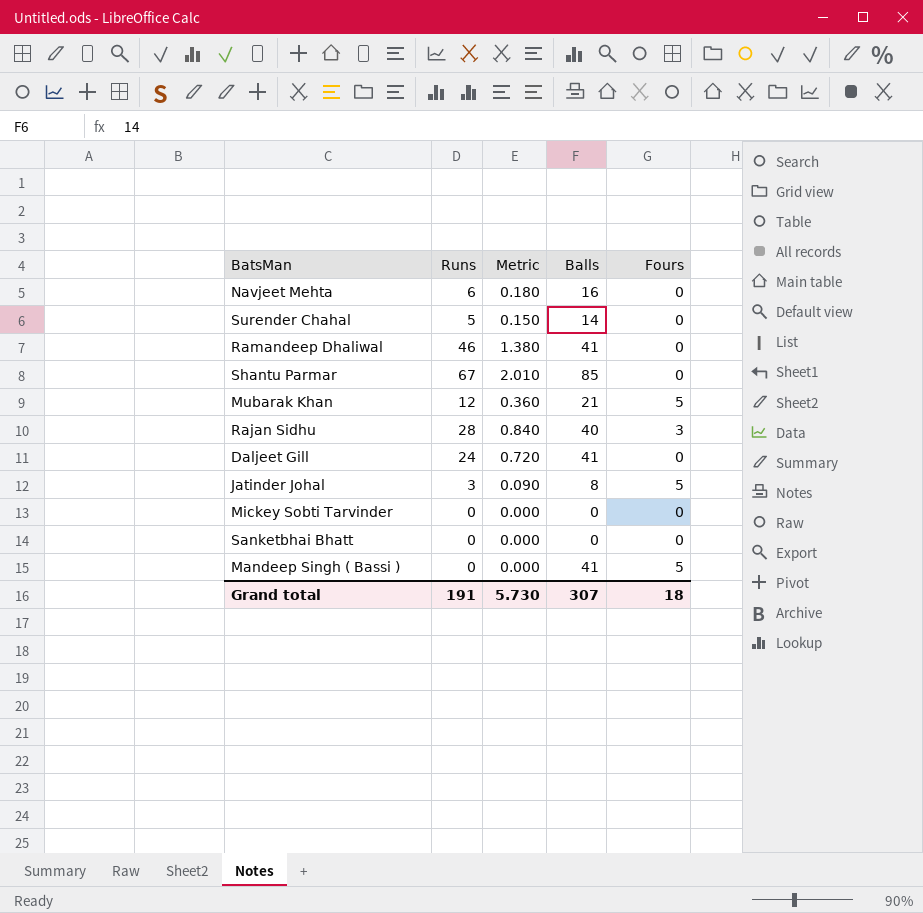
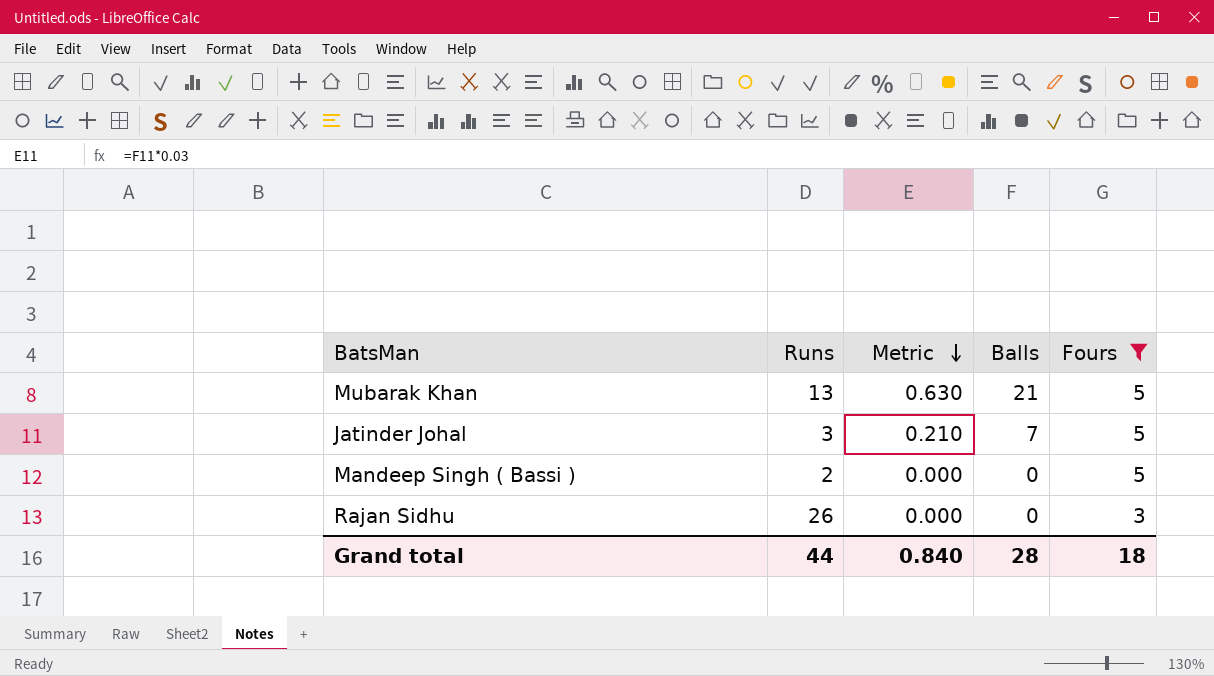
filter: none -> Fours != 0
row order: none -> Metric descending
column Metric | formula: [Runs] * 0.03 -> [Balls] * 0.03
Mubarak Khan | Runs: 12 -> 13
Jatinder Johal | Balls: 8 -> 7
Mandeep Singh ( Bassi ) | Runs: 0 -> 2
Mandeep Singh ( Bassi ) | Balls: 41 -> 0
Rajan Sidhu | Runs: 28 -> 26
Rajan Sidhu | Balls: 40 -> 0
Grand total | Runs: 191 -> 44
Grand total | Metric: 5.730 -> 0.840
Grand total | Balls: 307 -> 28

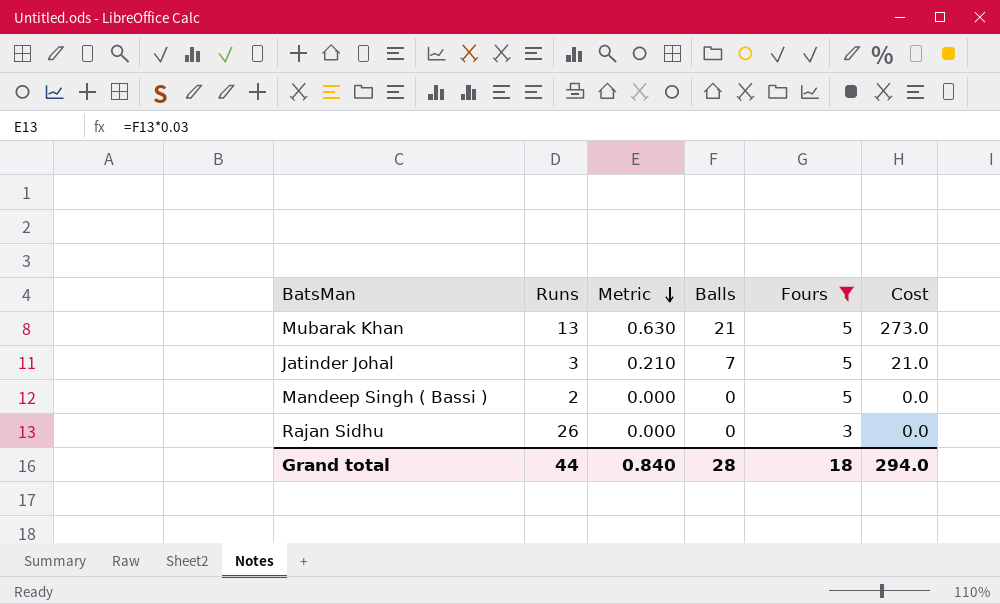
column Cost | formula: none -> [Runs] * [Balls]

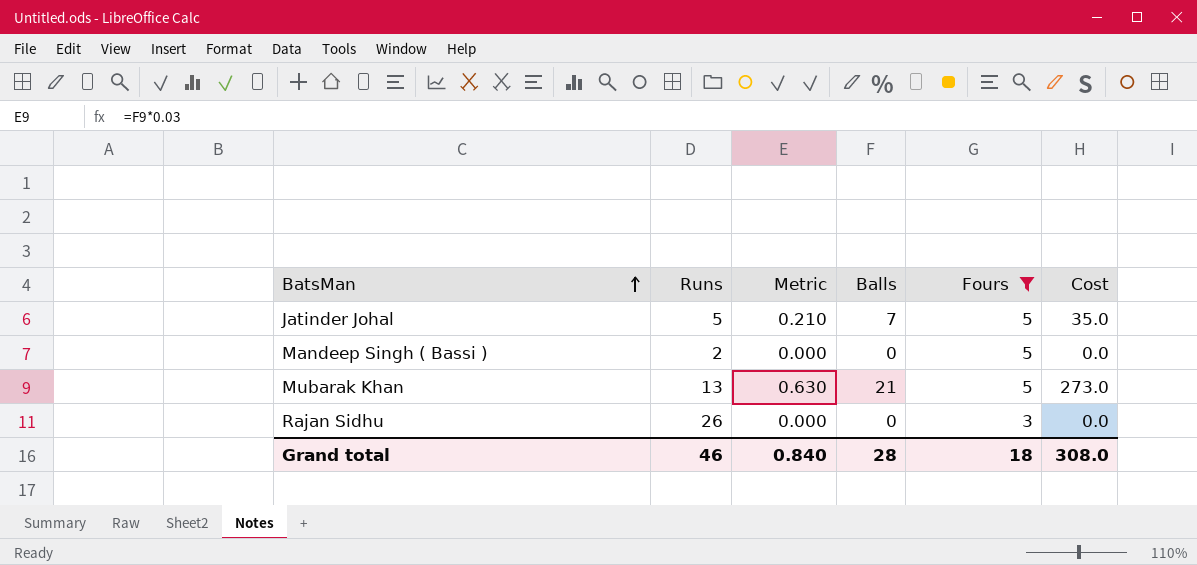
row order: Metric descending -> BatsMan ascending
Jatinder Johal | Runs: 3 -> 5
Jatinder Johal | Cost: 21.0 -> 35.0
Grand total | Runs: 44 -> 46
Grand total | Cost: 294.0 -> 308.0

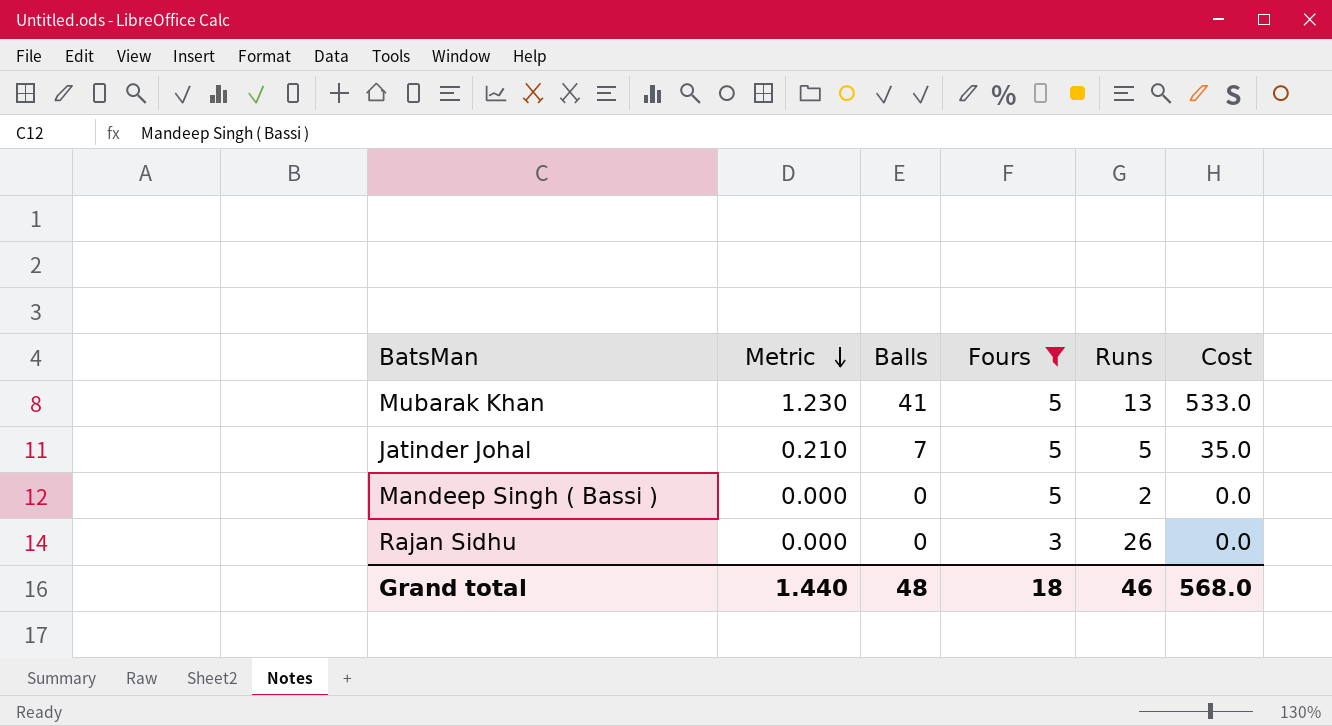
row order: BatsMan ascending -> Metric descending
column Runs | position: 2 -> 5
Mubarak Khan | Metric: 0.630 -> 1.230
Mubarak Khan | Balls: 21 -> 41
Mubarak Khan | Cost: 273.0 -> 533.0
Grand total | Metric: 0.840 -> 1.440
Grand total | Balls: 28 -> 48
Grand total | Cost: 308.0 -> 568.0

